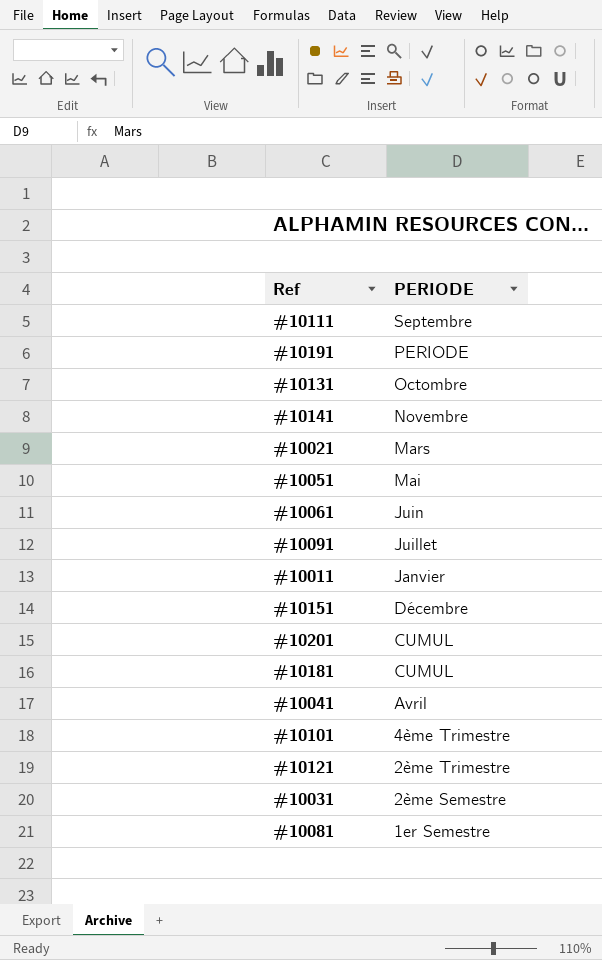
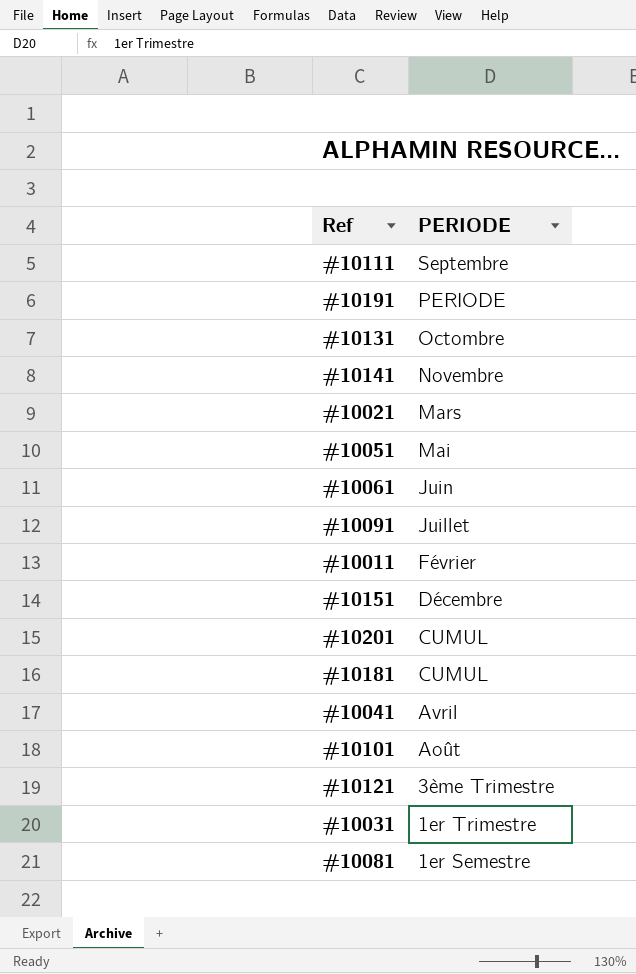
#10011 | PERIODE: Janvier -> Février
#10101 | PERIODE: 4ème Trimestre -> Août
#10121 | PERIODE: 2ème Trimestre -> 3ème Trimestre
#10031 | PERIODE: 2ème Semestre -> 1er Trimestre

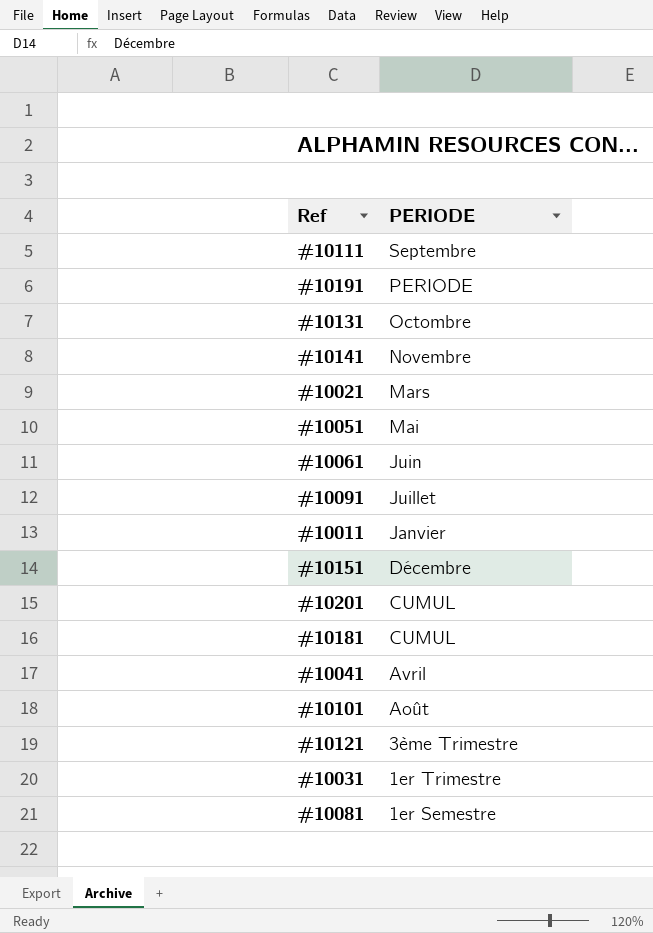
#10011 | PERIODE: Février -> Janvier

